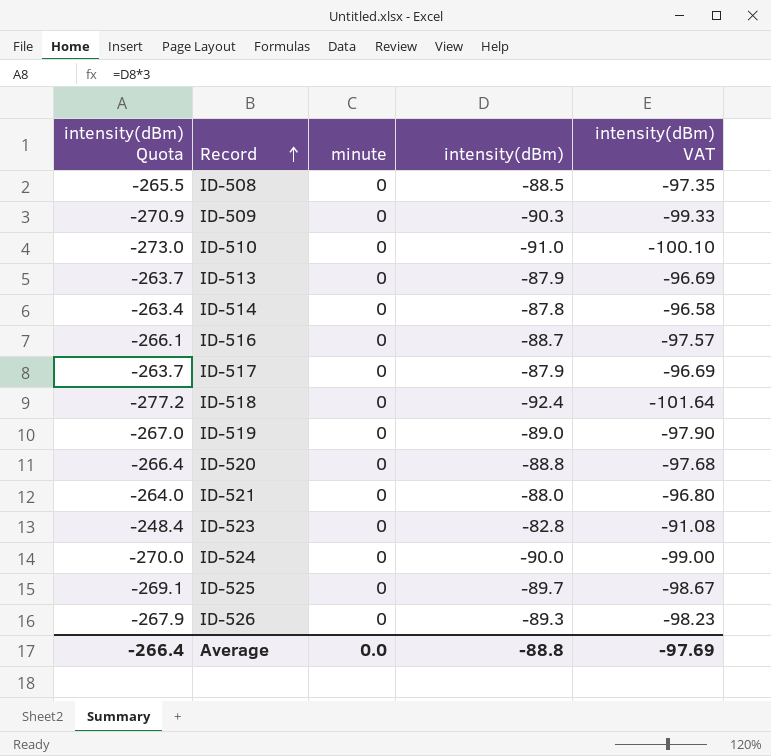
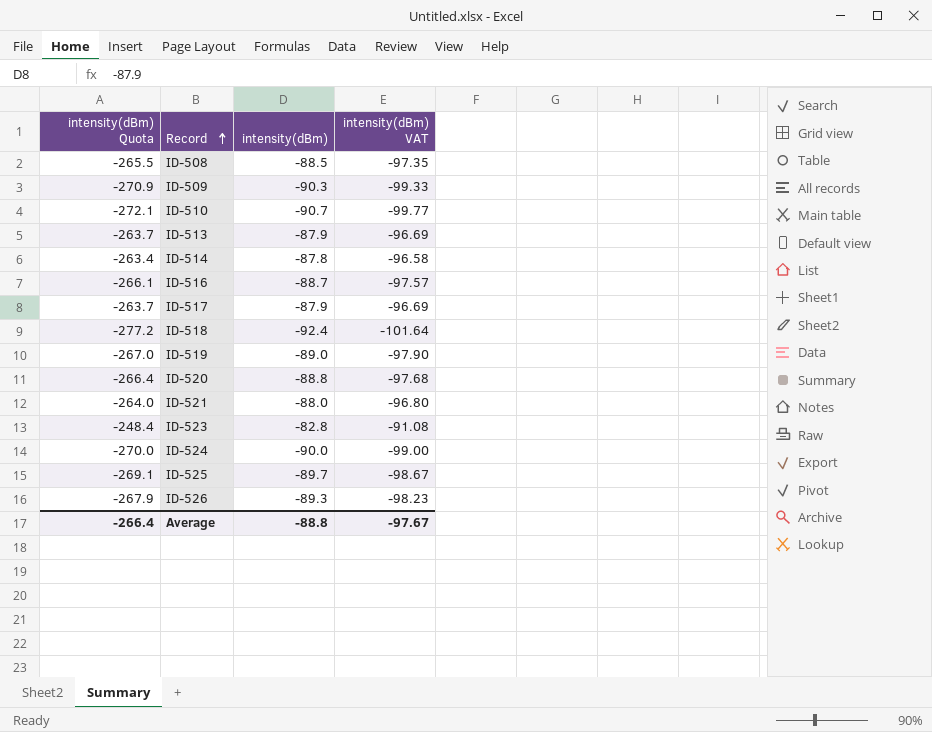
column minute | position: 3 -> none
ID-510 | intensity(dBm) Quota: -273.0 -> -272.1
ID-510 | intensity(dBm): -91.0 -> -90.7
ID-510 | intensity(dBm) VAT: -100.10 -> -99.77
Average | intensity(dBm) VAT: -97.69 -> -97.67

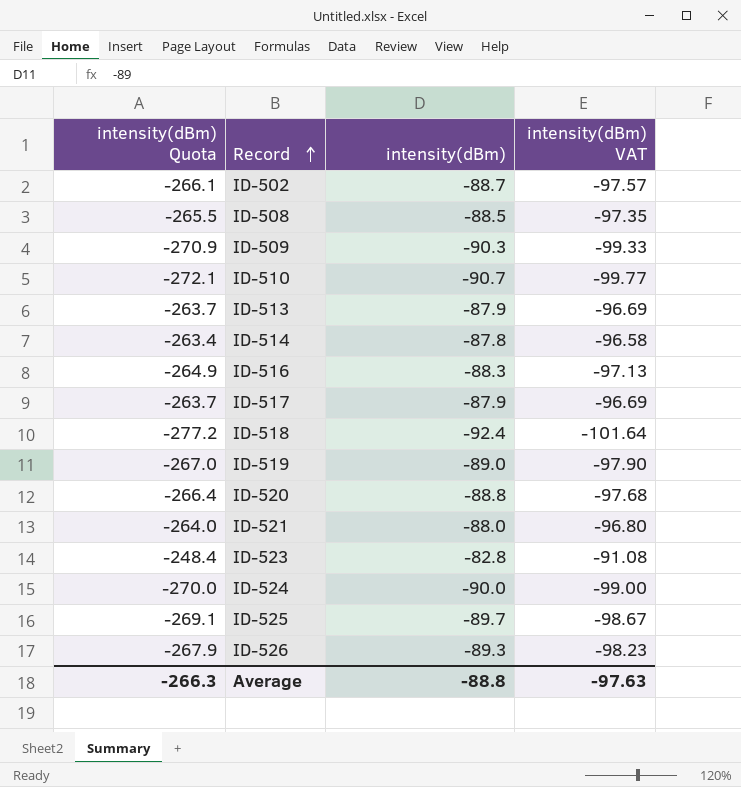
row ID-502: none -> -266.1 | -88.7 | -97.57
ID-516 | intensity(dBm) Quota: -266.1 -> -264.9
ID-516 | intensity(dBm): -88.7 -> -88.3
ID-516 | intensity(dBm) VAT: -97.57 -> -97.13
Average | intensity(dBm) Quota: -266.4 -> -266.3
Average | intensity(dBm) VAT: -97.67 -> -97.63

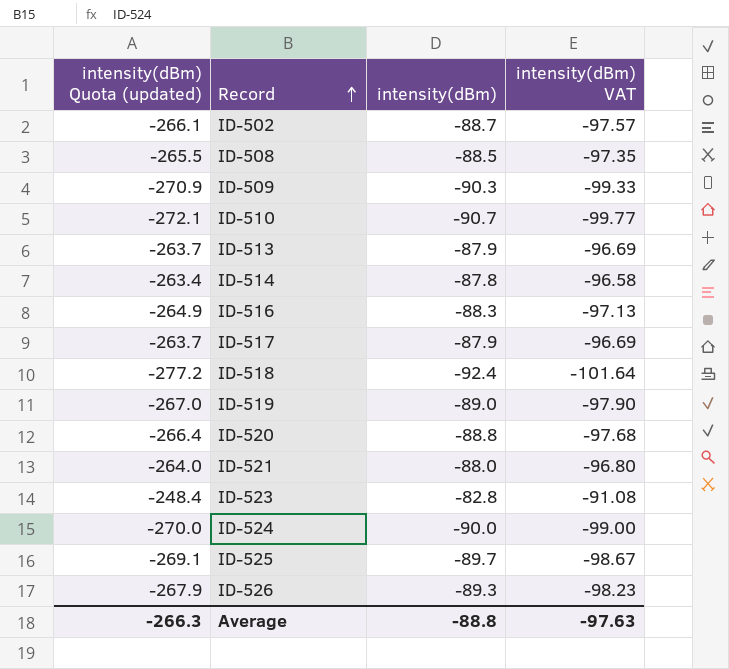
column name: intensity(dBm) Quota -> intensity(dBm) Quota (updated)

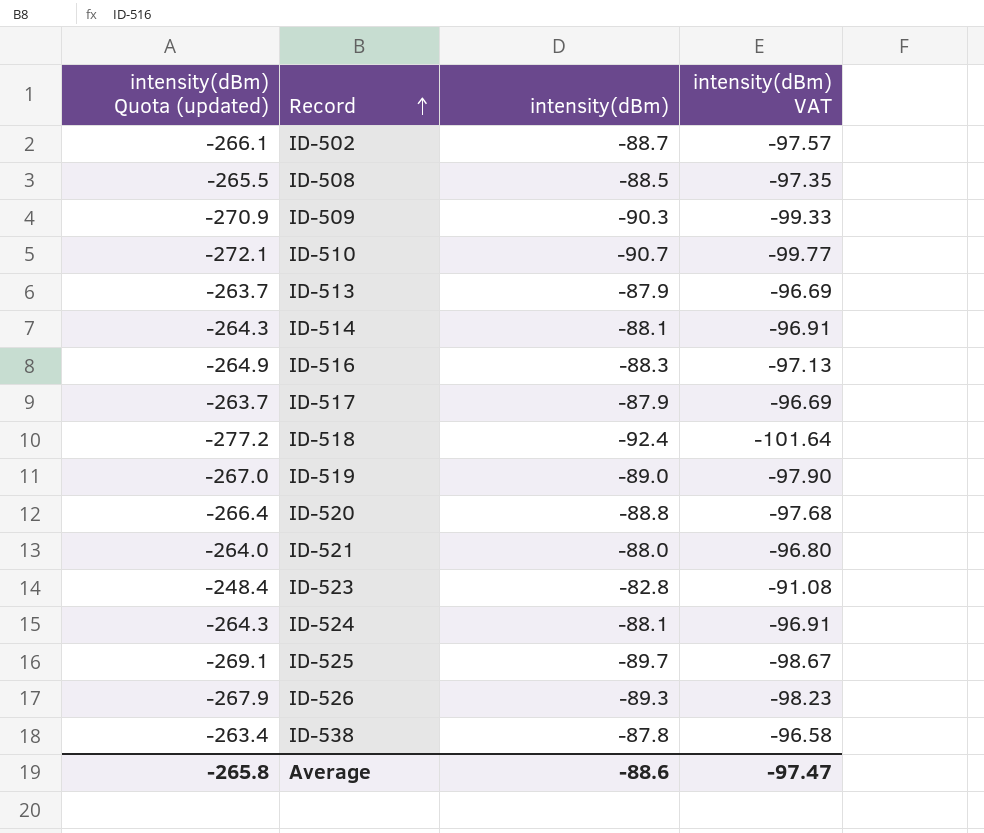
ID-514 | intensity(dBm) Quota (updated): -263.4 -> -264.3
ID-514 | intensity(dBm): -87.8 -> -88.1
ID-514 | intensity(dBm) VAT: -96.58 -> -96.91
ID-524 | intensity(dBm) Quota (updated): -270.0 -> -264.3
ID-524 | intensity(dBm): -90.0 -> -88.1
ID-524 | intensity(dBm) VAT: -99.00 -> -96.91
row ID-538: none -> -263.4 | -87.8 | -96.58
Average | intensity(dBm) Quota (updated): -266.3 -> -265.8
Average | intensity(dBm): -88.8 -> -88.6
Average | intensity(dBm) VAT: -97.63 -> -97.47

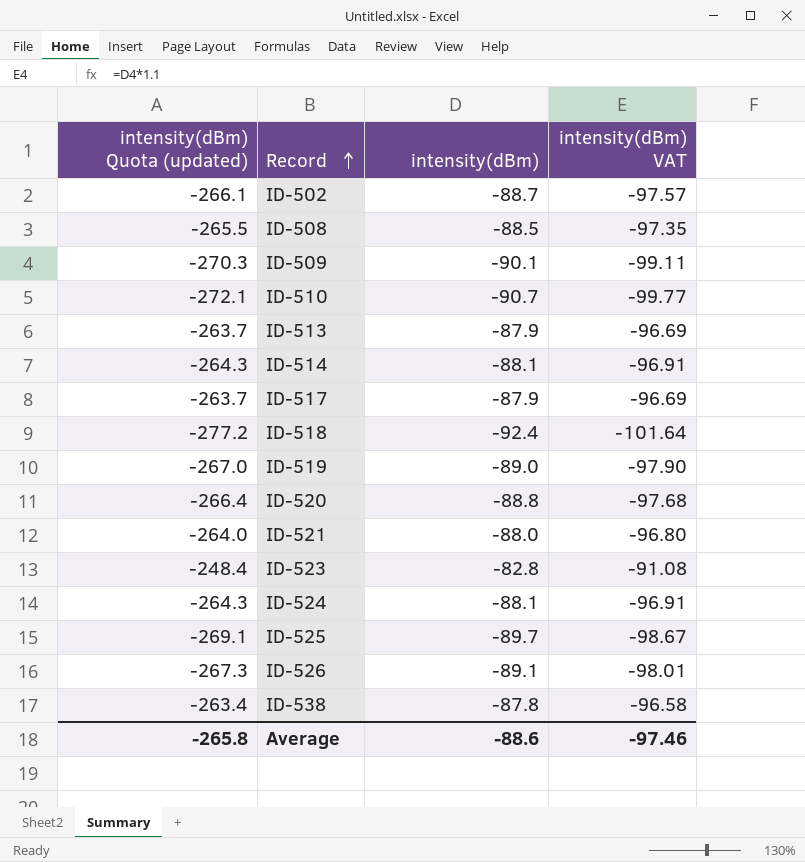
row ID-516: -264.9 | -88.3 | -97.13 -> none
ID-509 | intensity(dBm) Quota (updated): -270.9 -> -270.3
ID-509 | intensity(dBm): -90.3 -> -90.1
ID-509 | intensity(dBm) VAT: -99.33 -> -99.11
ID-526 | intensity(dBm) Quota (updated): -267.9 -> -267.3
ID-526 | intensity(dBm): -89.3 -> -89.1
ID-526 | intensity(dBm) VAT: -98.23 -> -98.01
Average | intensity(dBm) VAT: -97.47 -> -97.46

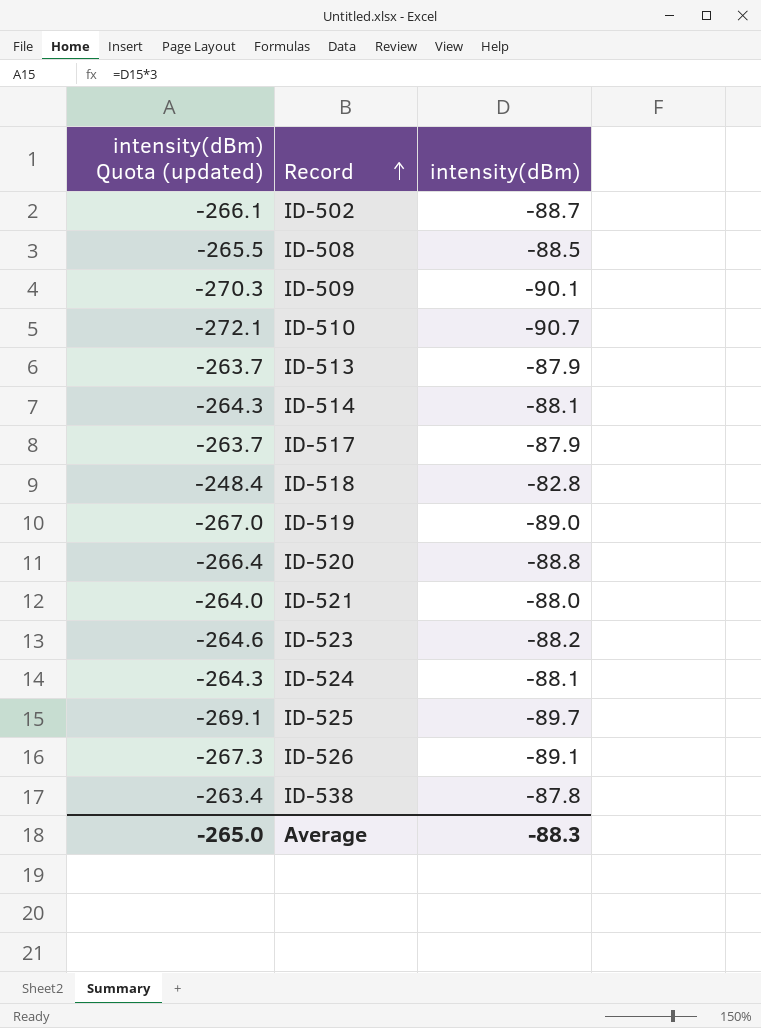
column intensity(dBm) VAT | formula: [intensity(dBm)] * 1.1 -> none
ID-518 | intensity(dBm) Quota (updated): -277.2 -> -248.4
ID-518 | intensity(dBm): -92.4 -> -82.8
ID-523 | intensity(dBm) Quota (updated): -248.4 -> -264.6
ID-523 | intensity(dBm): -82.8 -> -88.2
Average | intensity(dBm) Quota (updated): -265.8 -> -265.0
Average | intensity(dBm): -88.6 -> -88.3

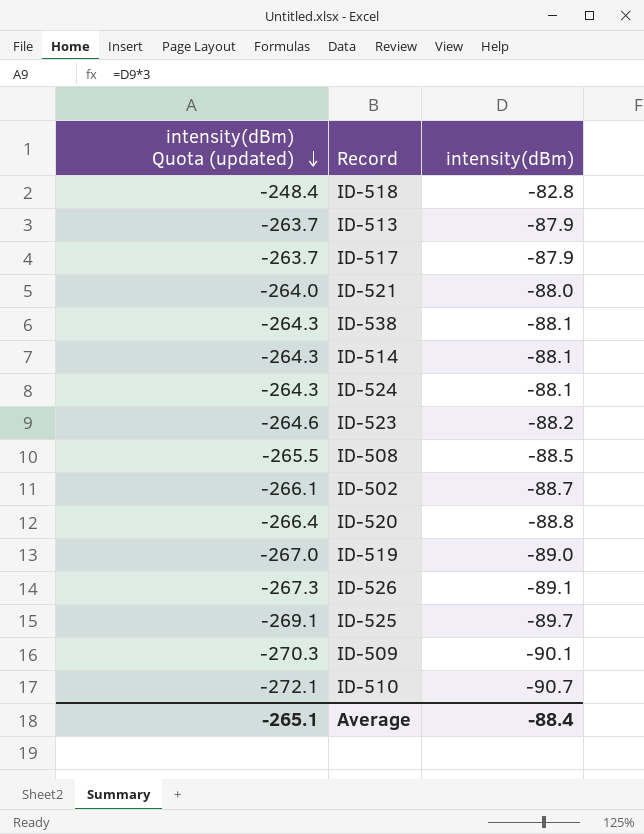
row order: Record ascending -> intensity(dBm) Quota (updated) descending
ID-538 | intensity(dBm) Quota (updated): -263.4 -> -264.3
ID-538 | intensity(dBm): -87.8 -> -88.1
Average | intensity(dBm) Quota (updated): -265.0 -> -265.1
Average | intensity(dBm): -88.3 -> -88.4

